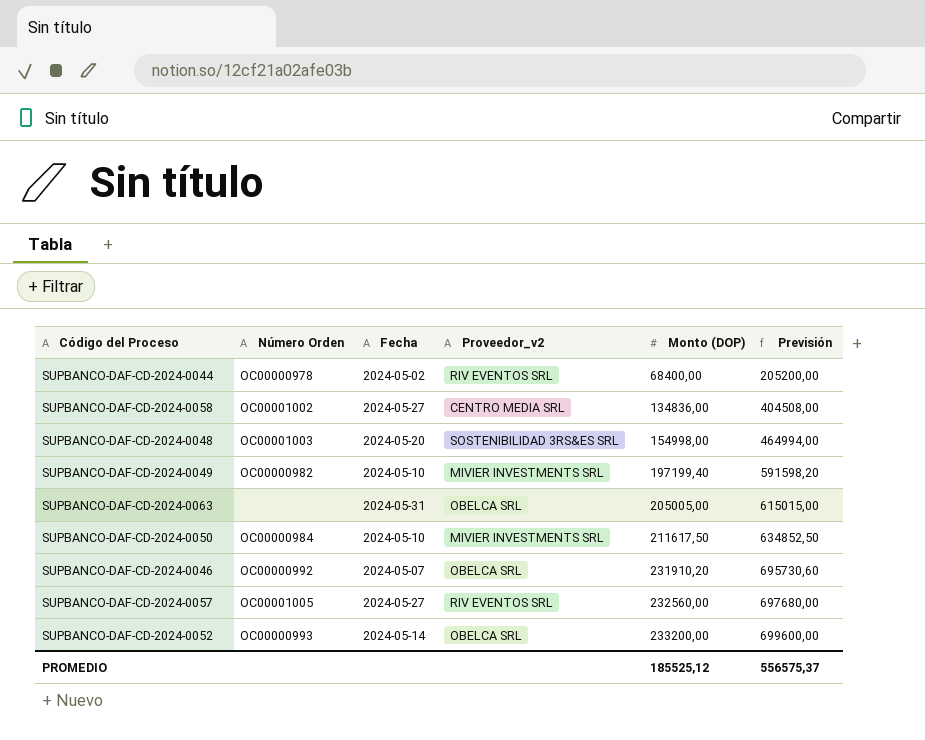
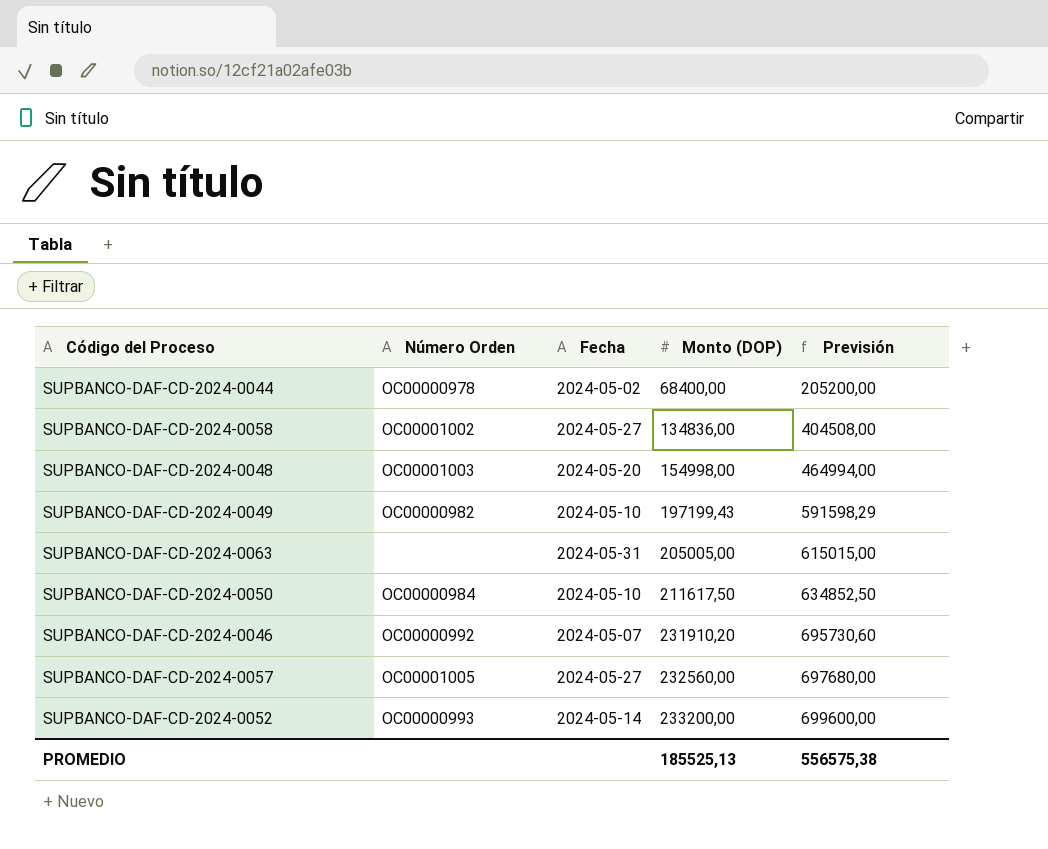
column Proveedor_v2 | position: 4 -> none
SUPBANCO-DAF-CD-2024-0049 | Monto (DOP): 197199,40 -> 197199,43
SUPBANCO-DAF-CD-2024-0049 | Previsión: 591598,20 -> 591598,29
PROMEDIO | Monto (DOP): 185525,12 -> 185525,13
PROMEDIO | Previsión: 556575,37 -> 556575,38

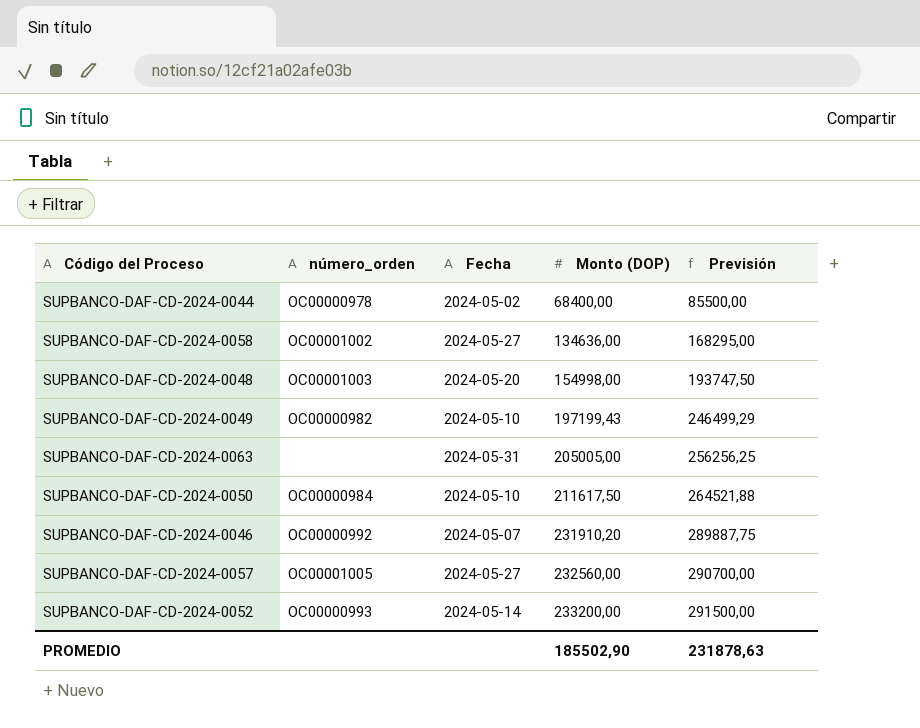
column name: Número Orden -> número_orden
column Previsión | formula: [Monto (DOP)] * 3 -> [Monto (DOP)] * 1,25
SUPBANCO-DAF-CD-2024-0058 | Monto (DOP): 134836,00 -> 134636,00
PROMEDIO | Monto (DOP): 185525,13 -> 185502,90
PROMEDIO | Previsión: 556575,38 -> 231878,63

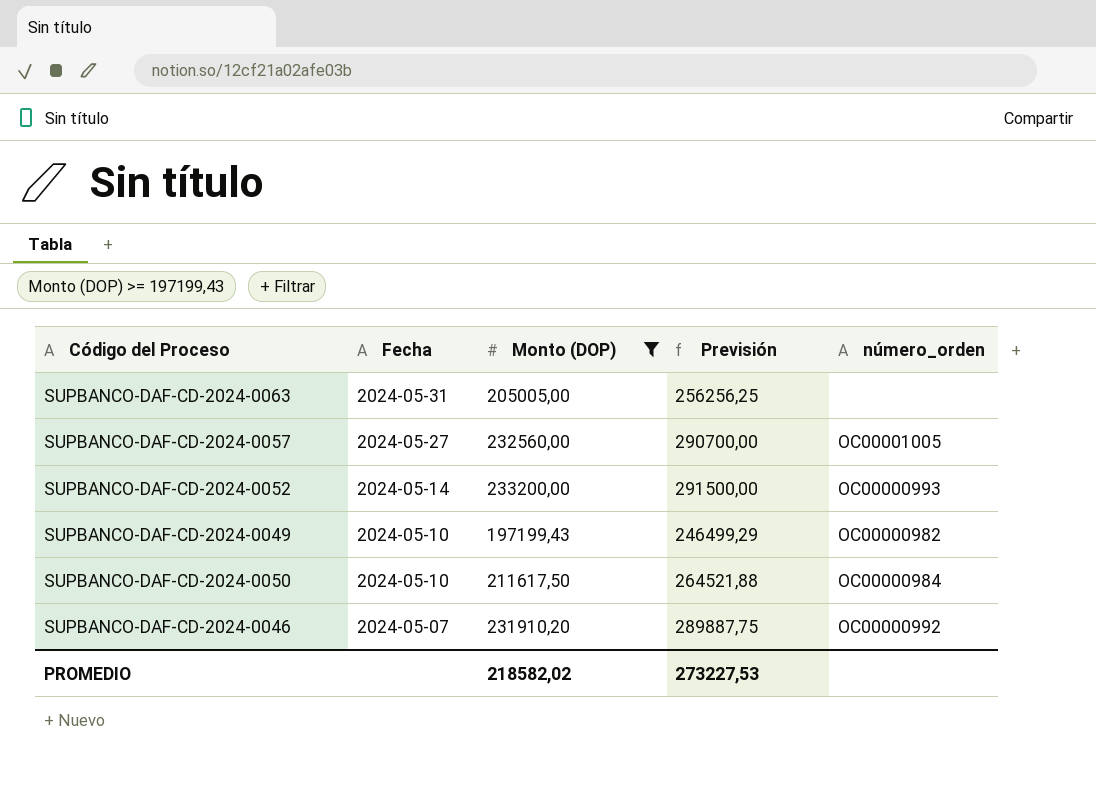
filter: none -> Monto (DOP) >= 197199,43
row order: Monto (DOP) ascending -> Fecha descending
column número_orden | position: 2 -> 5
PROMEDIO | Monto (DOP): 185502,90 -> 218582,02
PROMEDIO | Previsión: 231878,63 -> 273227,53

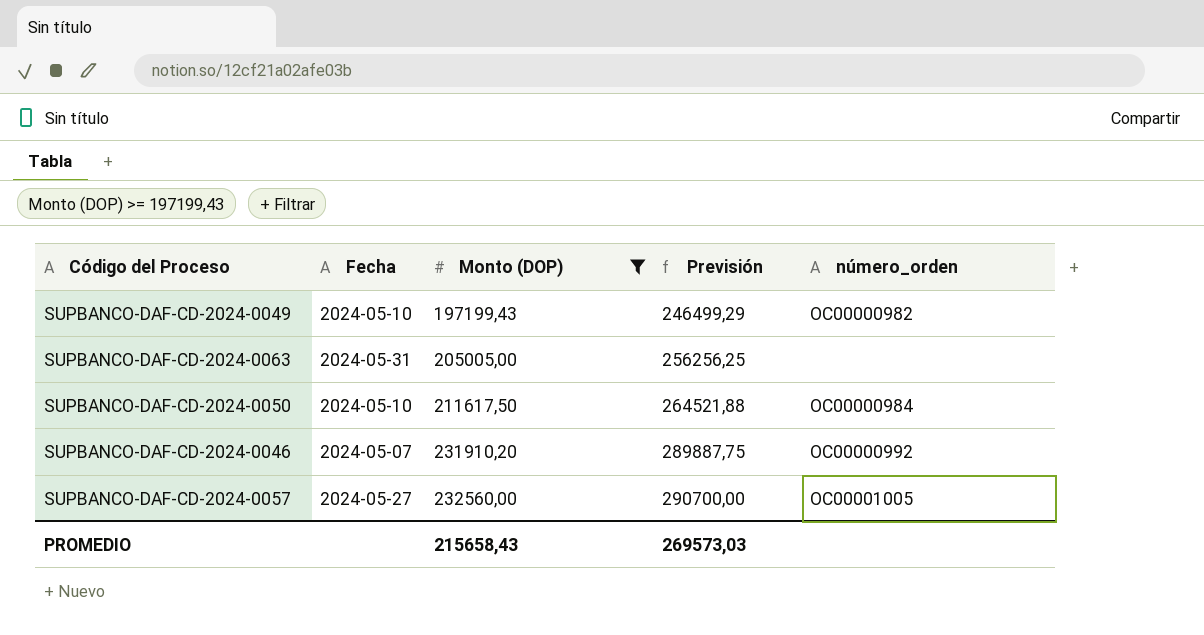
row order: Fecha descending -> Monto (DOP) ascending
row SUPBANCO-DAF-CD-2024-0052: 2024-05-14 | 233200,00 | 291500,00 | OC00000993 -> none
PROMEDIO | Monto (DOP): 218582,02 -> 215658,43
PROMEDIO | Previsión: 273227,53 -> 269573,03

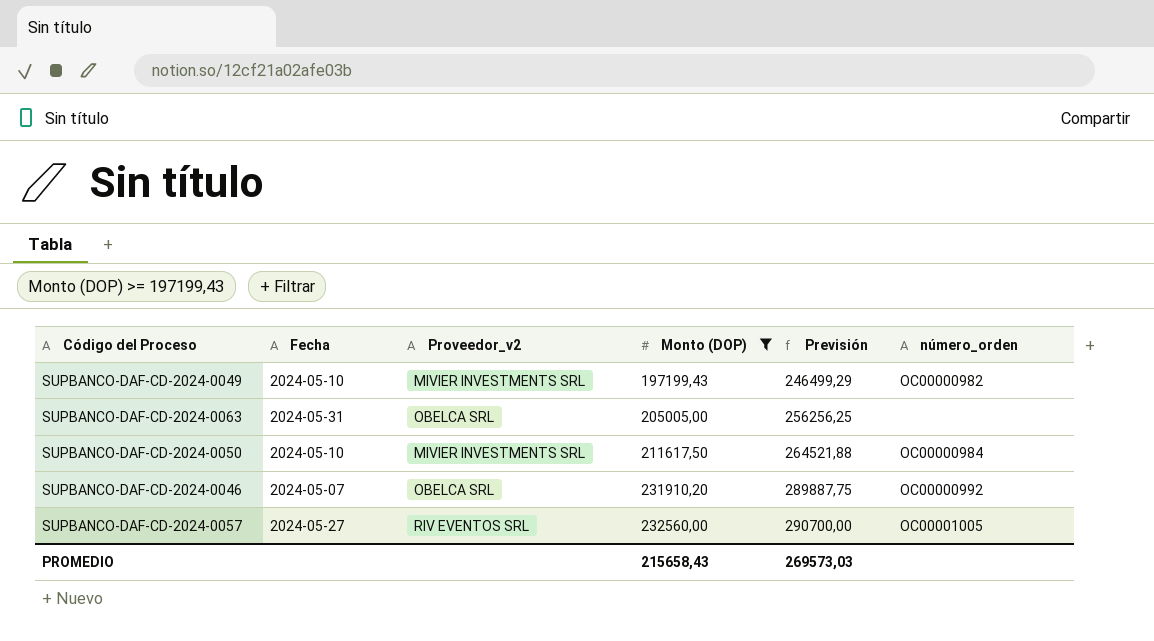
column Proveedor_v2 | position: none -> 3

